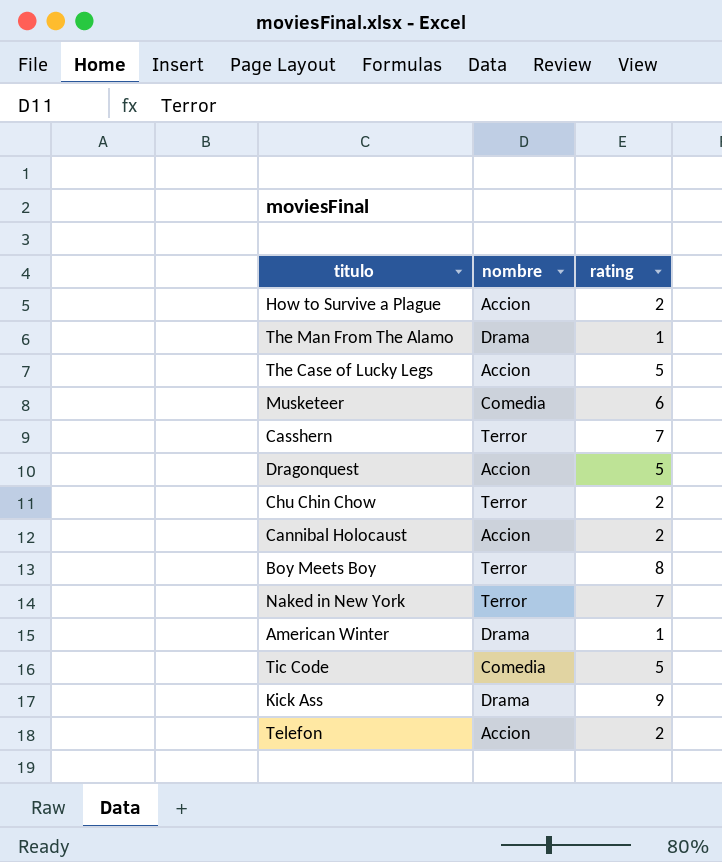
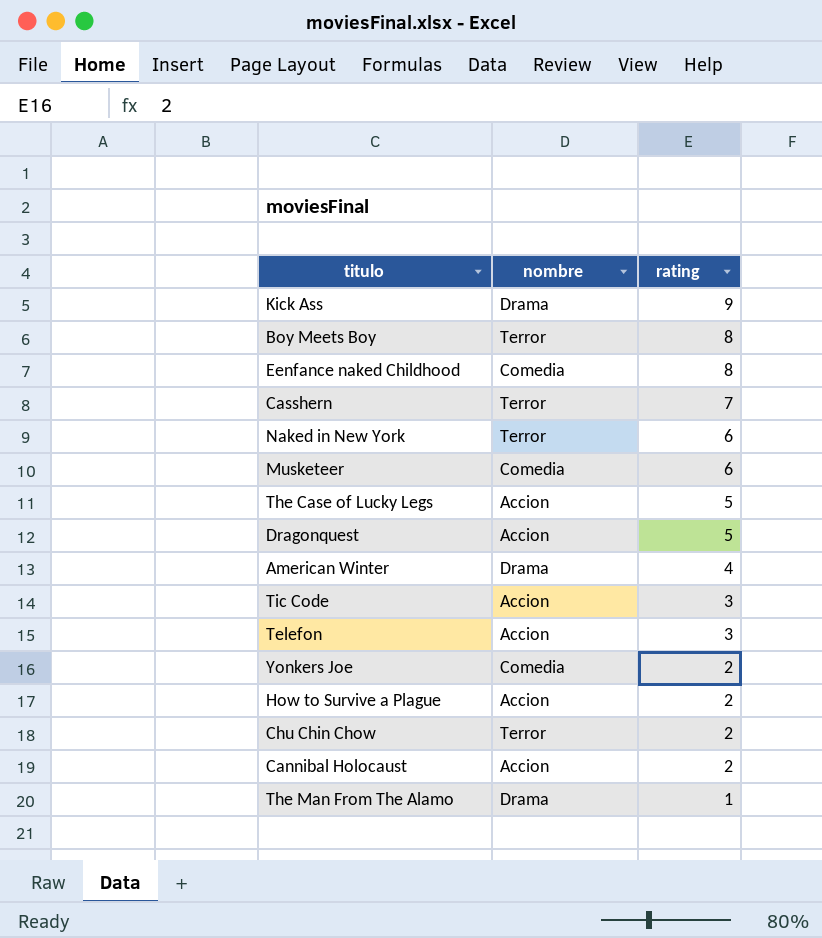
row order: none -> rating descending
row Eenfance naked Childhood: none -> Comedia | 8
Naked in New York | rating: 7 -> 6
American Winter | rating: 1 -> 4
Tic Code | nombre: Comedia -> Accion
Tic Code | rating: 5 -> 3
Telefon | rating: 2 -> 3
row Yonkers Joe: none -> Comedia | 2

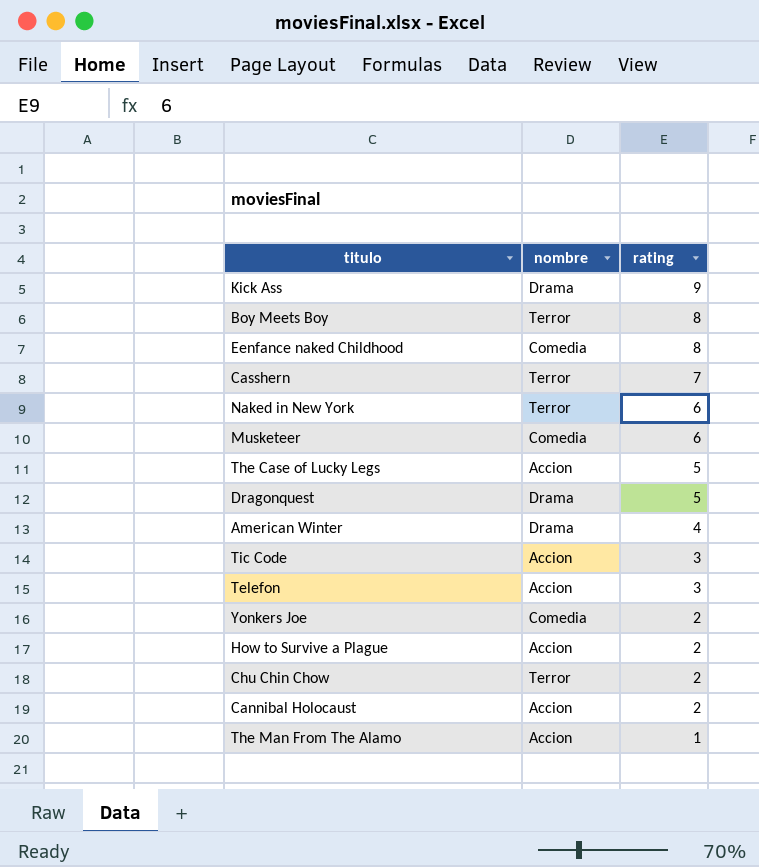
Dragonquest | nombre: Accion -> Drama
The Man From The Alamo | nombre: Drama -> Accion

